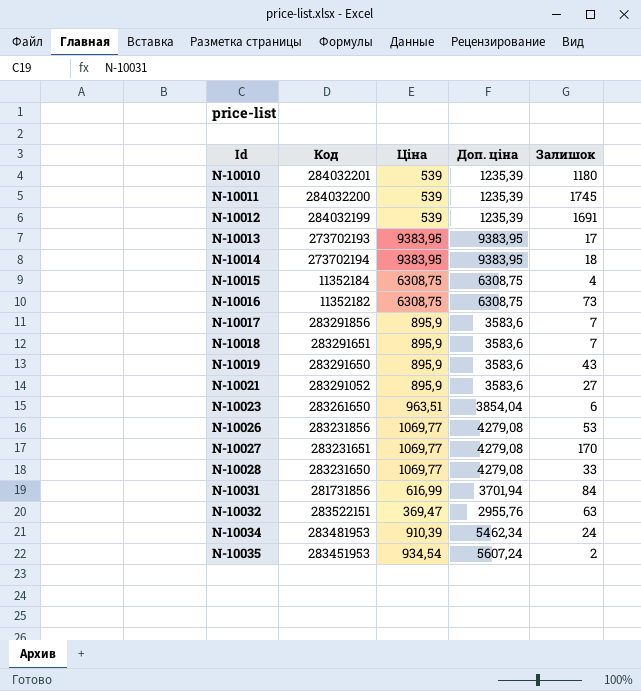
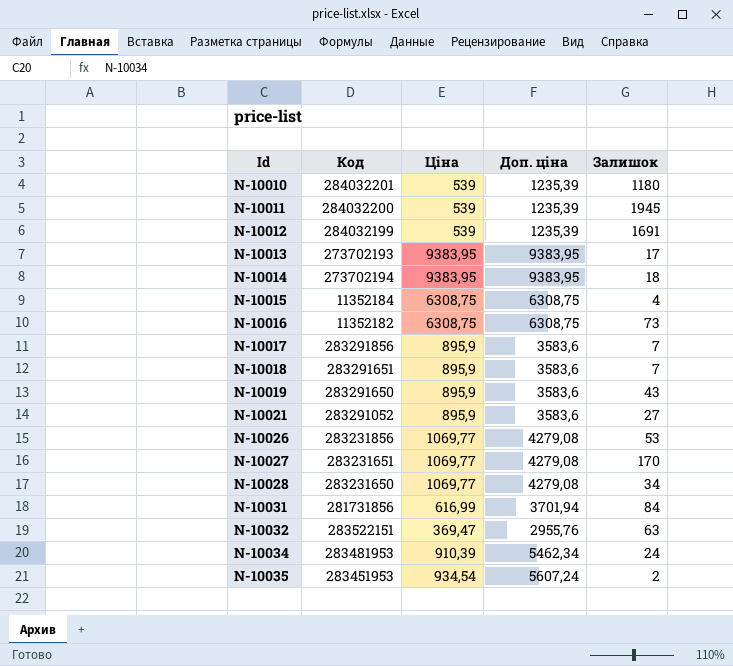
row N-10023: 283261650 | 963,51 | 3854,04 | 6 -> none
N-10011 | Залишок: 1745 -> 1945
N-10028 | Залишок: 33 -> 34

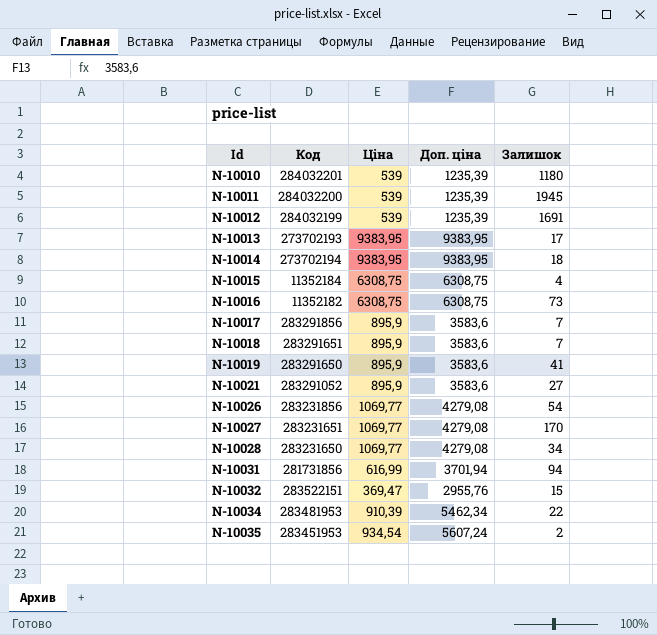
N-10019 | Залишок: 43 -> 41
N-10026 | Залишок: 53 -> 54
N-10031 | Залишок: 84 -> 94
N-10032 | Залишок: 63 -> 15
N-10034 | Залишок: 24 -> 22

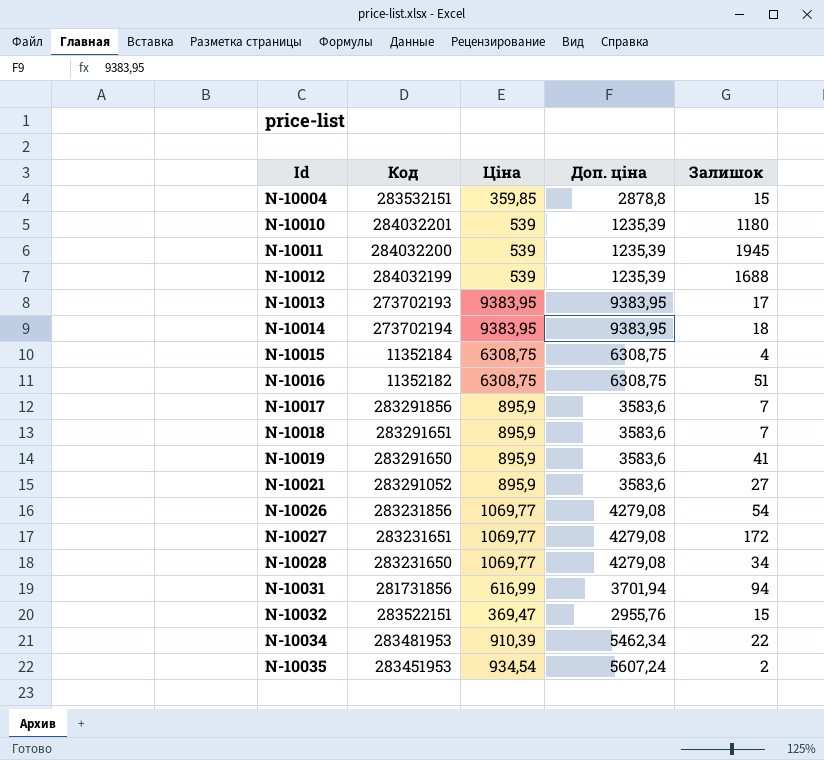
row N-10004: none -> 283532151 | 359,85 | 2878,8 | 15
N-10012 | Залишок: 1691 -> 1688
N-10016 | Залишок: 73 -> 51
N-10027 | Залишок: 170 -> 172

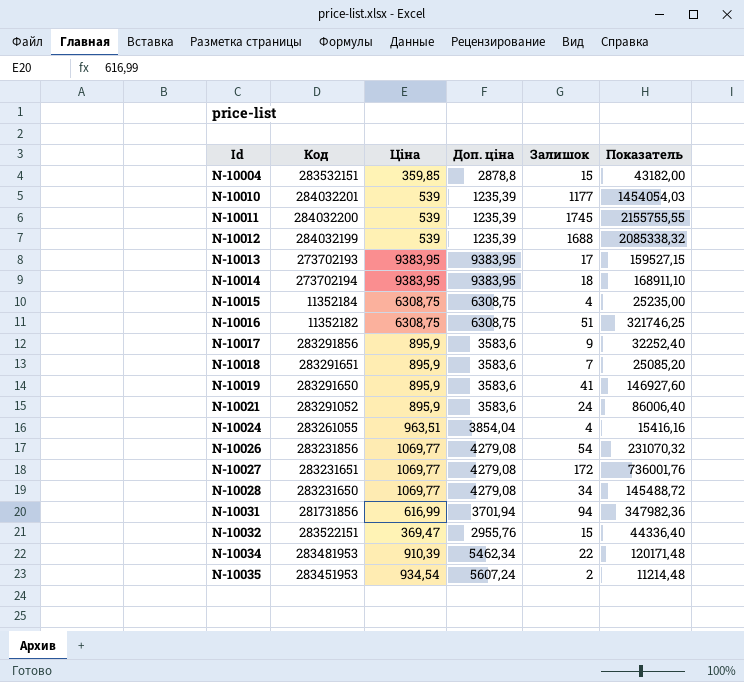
column Показатель | formula: none -> [Доп. ціна] * [Залишок]
N-10010 | Залишок: 1180 -> 1177
N-10011 | Залишок: 1945 -> 1745
N-10017 | Залишок: 7 -> 9
N-10021 | Залишок: 27 -> 24
row N-10024: none -> 283261055 | 963,51 | 3854,04 | 4 | 15416,16

